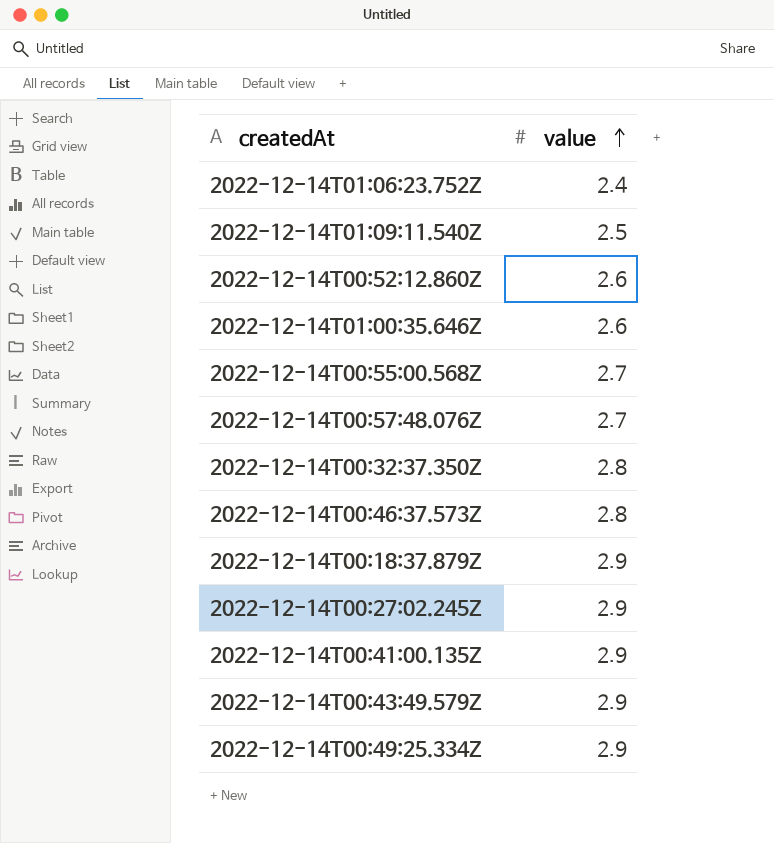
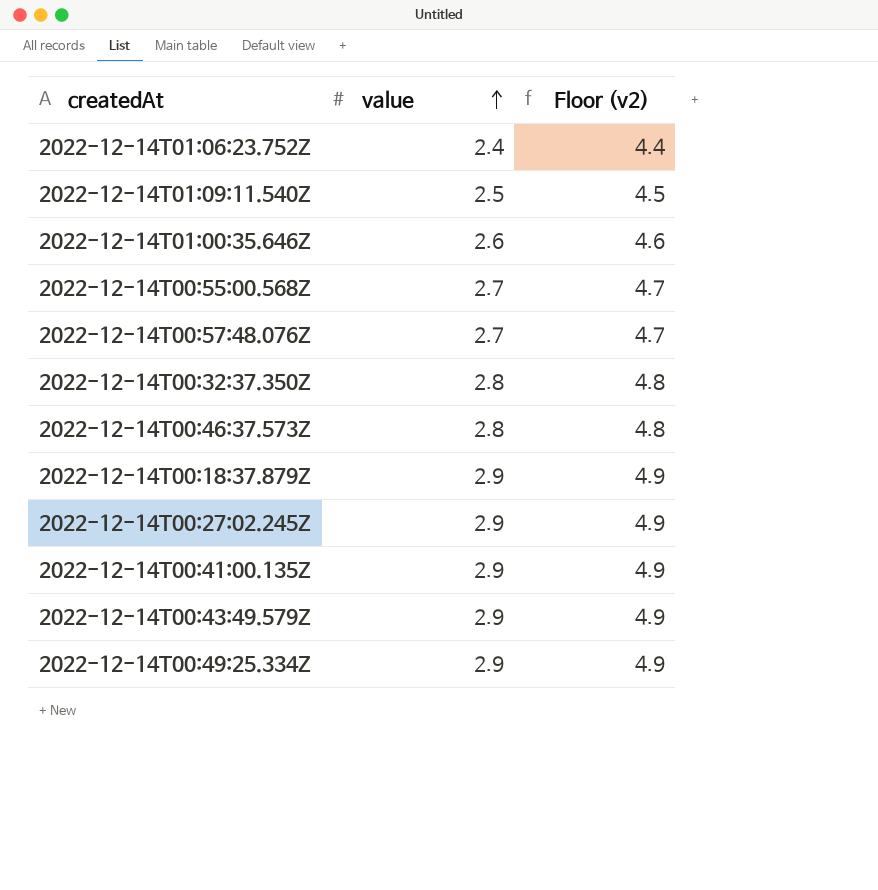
column Floor (v2) | formula: none -> [value] + 2
row 2022-12-14T00:52:12.860Z: 2.6 -> none

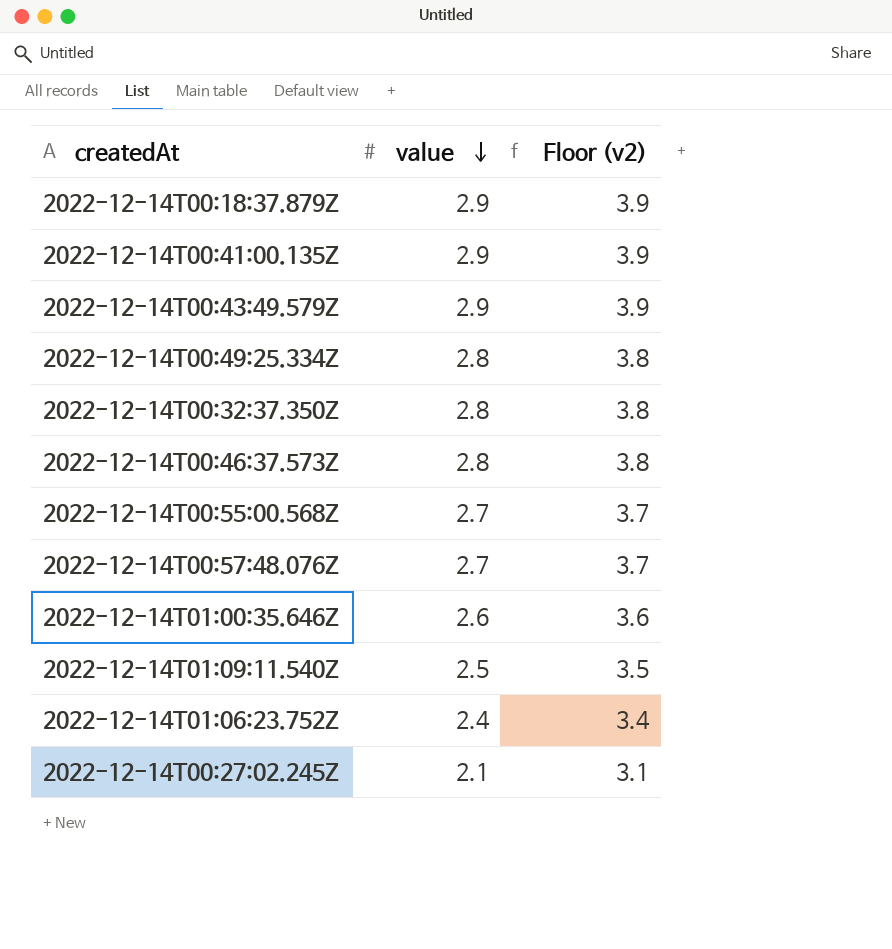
row order: value ascending -> value descending
column Floor (v2) | formula: [value] + 2 -> [value] + 1
2022-12-14T00:49:25.334Z | value: 2.9 -> 2.8
2022-12-14T00:27:02.245Z | value: 2.9 -> 2.1

